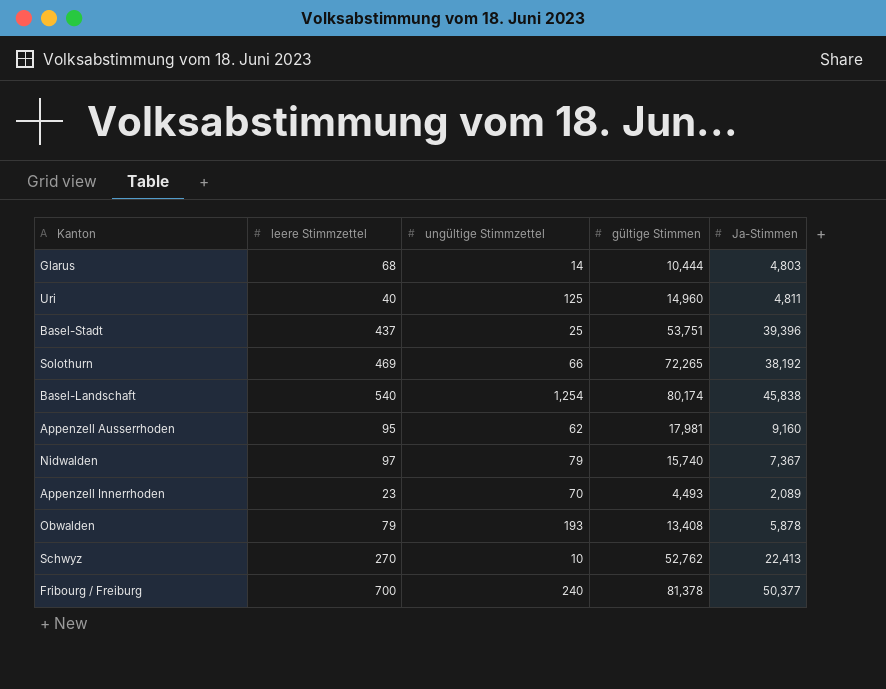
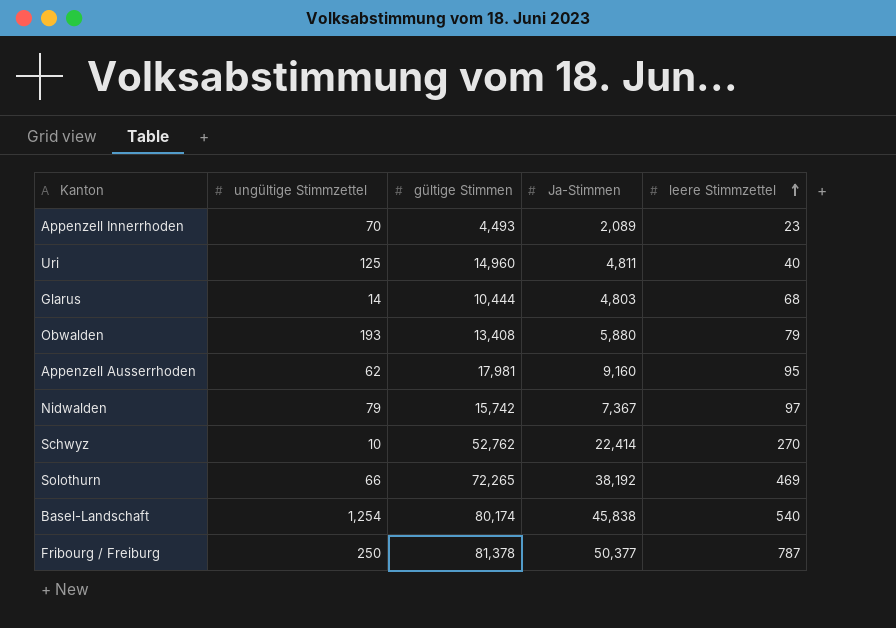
row order: none -> leere Stimmzettel ascending
column leere Stimmzettel | position: 2 -> 5
row Basel-Stadt: 437 | 25 | 53,751 | 39,396 -> none
Obwalden | Ja-Stimmen: 5,878 -> 5,880
Nidwalden | gültige Stimmen: 15,740 -> 15,742
Schwyz | Ja-Stimmen: 22,413 -> 22,414
Fribourg / Freiburg | ungültige Stimmzettel: 240 -> 250
Fribourg / Freiburg | leere Stimmzettel: 700 -> 787

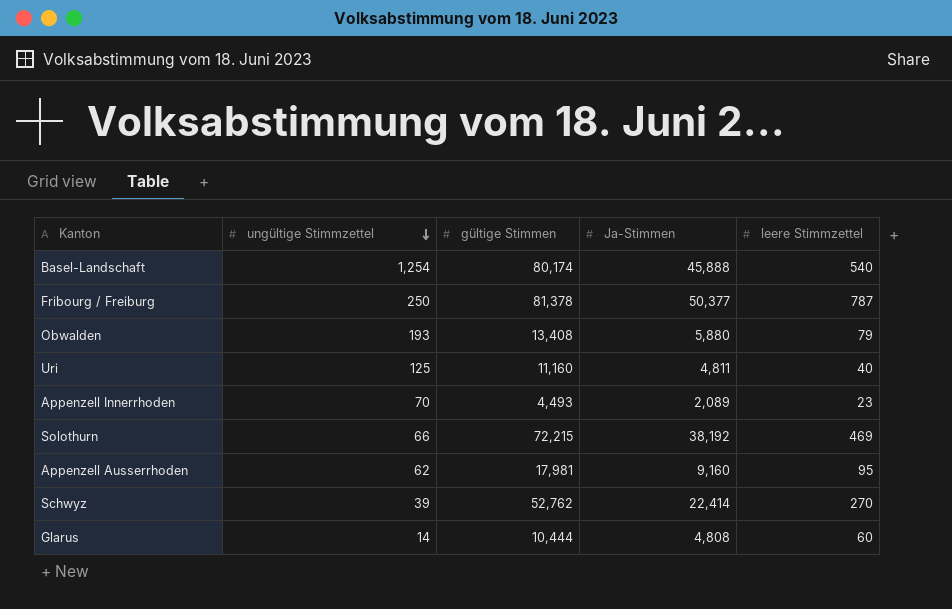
row order: leere Stimmzettel ascending -> ungültige Stimmzettel descending
row Nidwalden: 79 | 15,742 | 7,367 | 97 -> none
Basel-Landschaft | Ja-Stimmen: 45,838 -> 45,888
Uri | gültige Stimmen: 14,960 -> 11,160
Solothurn | gültige Stimmen: 72,265 -> 72,215
Schwyz | ungültige Stimmzettel: 10 -> 39
Glarus | Ja-Stimmen: 4,803 -> 4,808
Glarus | leere Stimmzettel: 68 -> 60

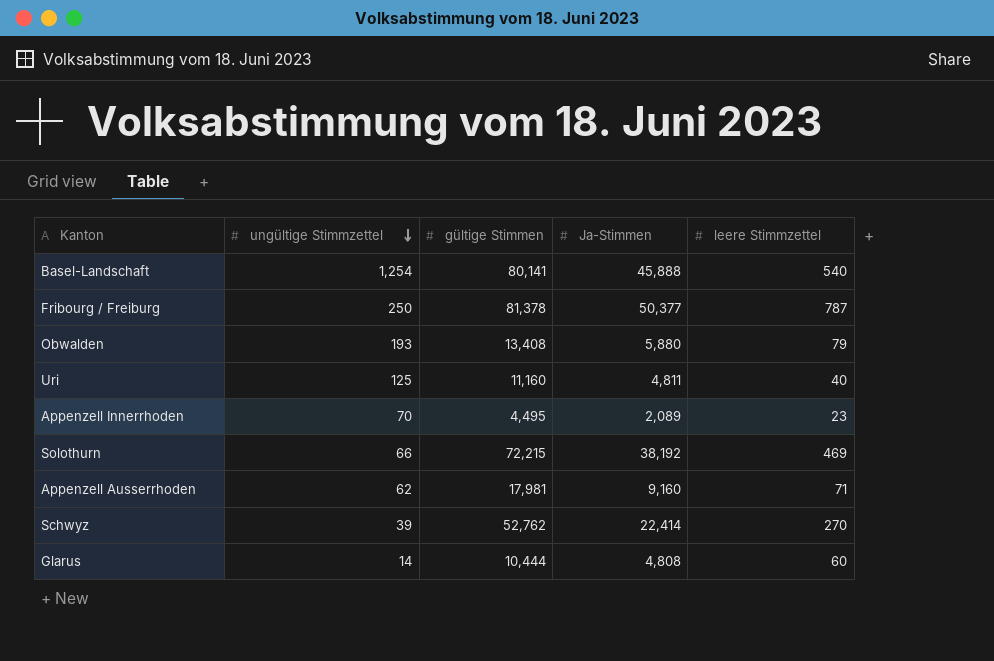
Basel-Landschaft | gültige Stimmen: 80,174 -> 80,141
Appenzell Innerrhoden | gültige Stimmen: 4,493 -> 4,495
Appenzell Ausserrhoden | leere Stimmzettel: 95 -> 71

